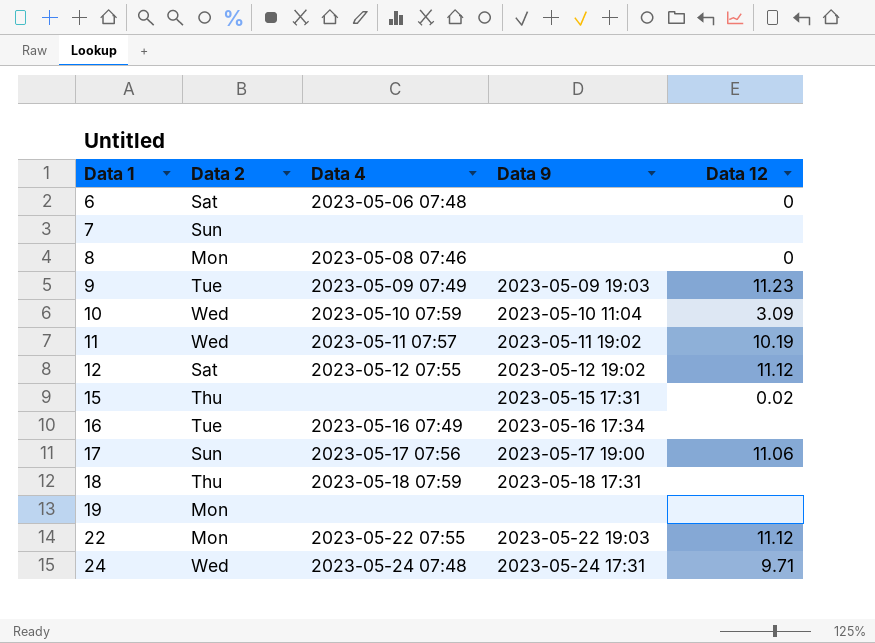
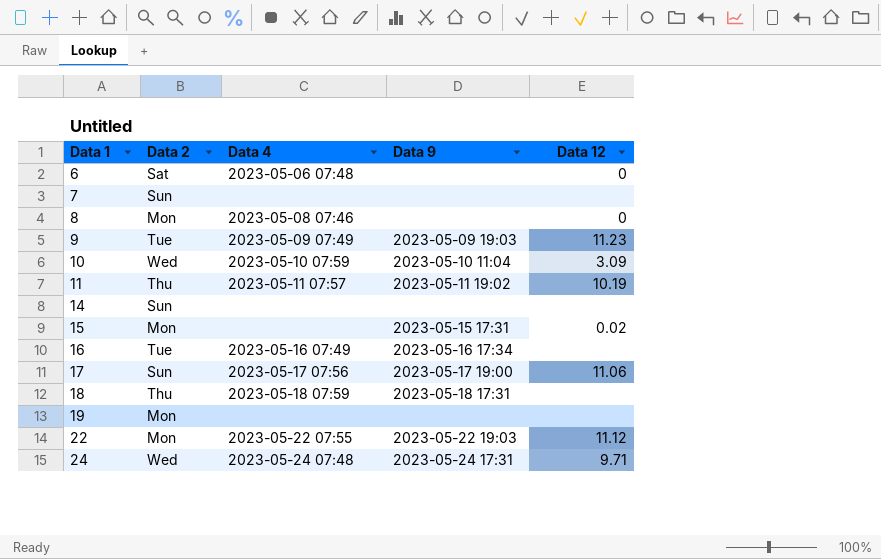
row 12: Sat | 2023-05-12 07:55 | 2023-05-12 19:02 | 11.12 -> none
11 | Data 2: Wed -> Thu
row 14: none -> Sun | none | none | none
15 | Data 2: Thu -> Mon

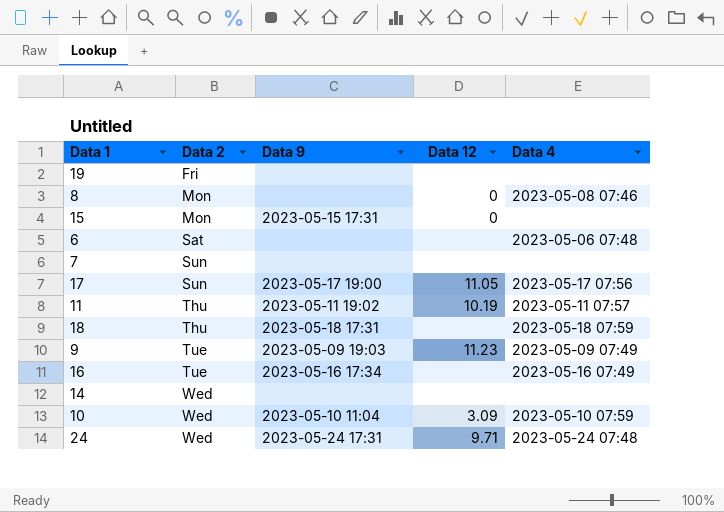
row order: Data 1 ascending -> Data 2 ascending
column Data 4 | position: 3 -> 5
row 22: Mon | 2023-05-22 07:55 | 2023-05-22 19:03 | 11.12 -> none
19 | Data 2: Mon -> Fri
15 | Data 12: 0.02 -> 0
6 | Data 12: 0 -> none
17 | Data 12: 11.06 -> 11.05
14 | Data 2: Sun -> Wed

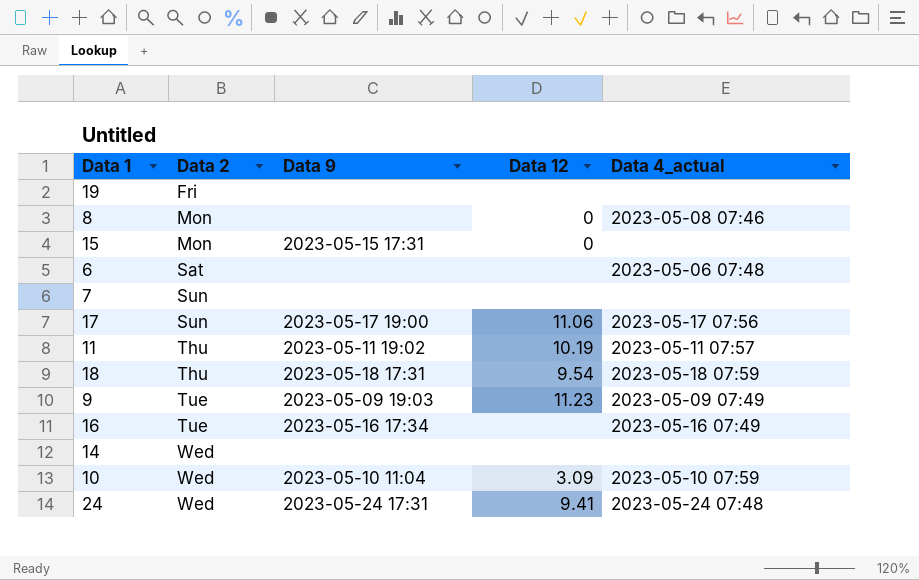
column name: Data 4 -> Data 4_actual
17 | Data 12: 11.05 -> 11.06
18 | Data 12: none -> 9.54
24 | Data 12: 9.71 -> 9.41

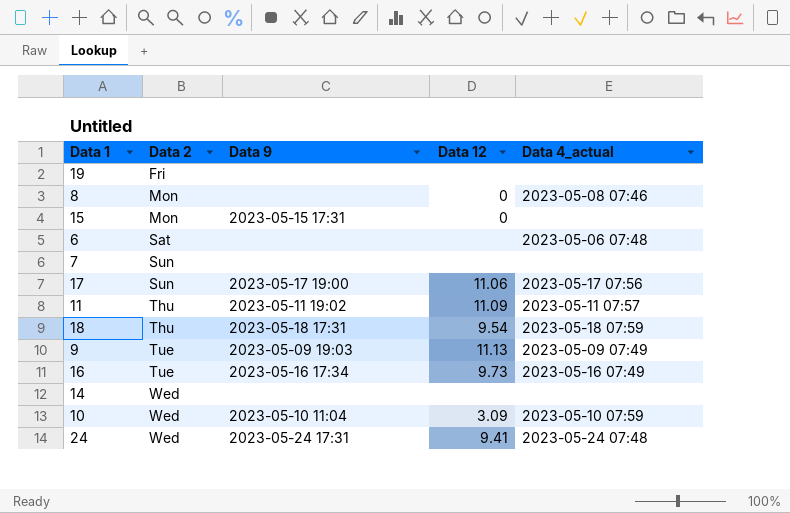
11 | Data 12: 10.19 -> 11.09
9 | Data 12: 11.23 -> 11.13
16 | Data 12: none -> 9.73

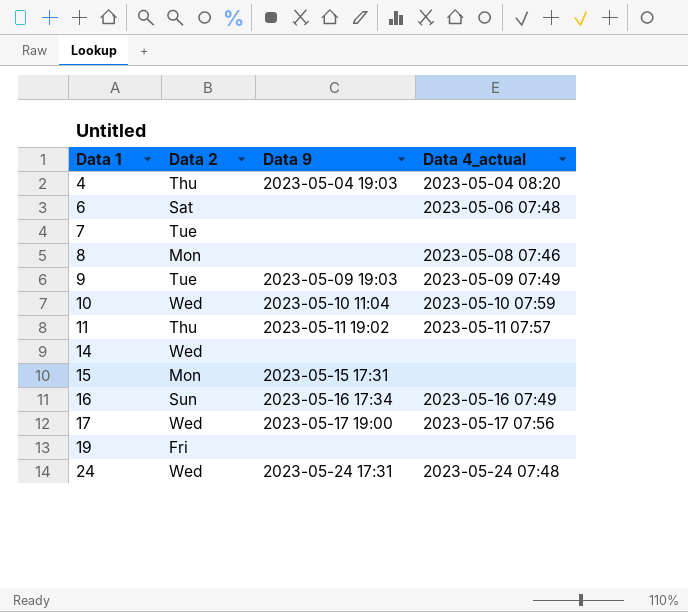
row order: Data 2 ascending -> Data 1 ascending
column Data 12 | position: 4 -> none
row 18: Thu | 2023-05-18 17:31 | 9.54 | 2023-05-18 07:59 -> none
row 4: none -> Thu | 2023-05-04 19:03 | 2023-05-04 08:20
7 | Data 2: Sun -> Tue
16 | Data 2: Tue -> Sun
17 | Data 2: Sun -> Wed

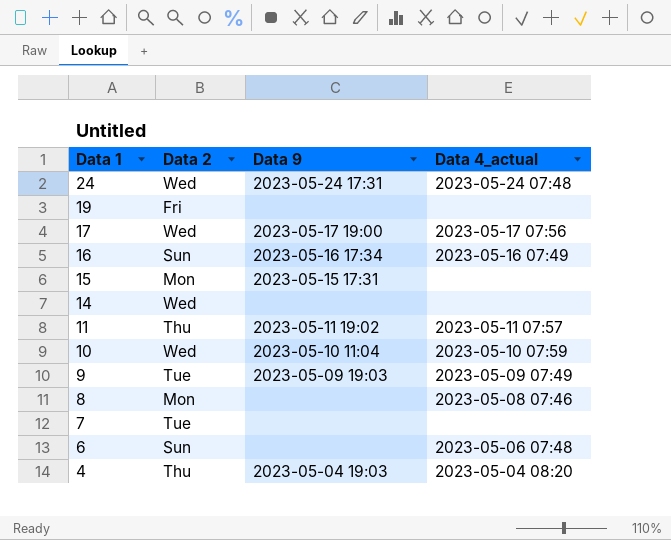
row order: Data 1 ascending -> Data 1 descending
6 | Data 2: Sat -> Sun

